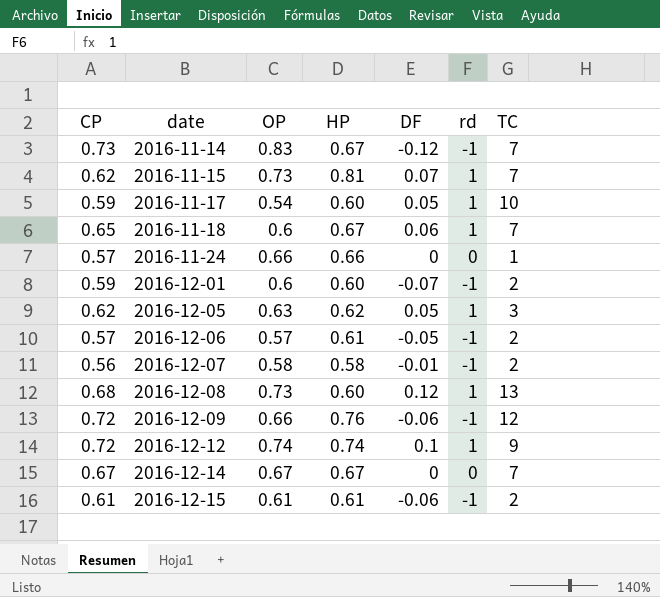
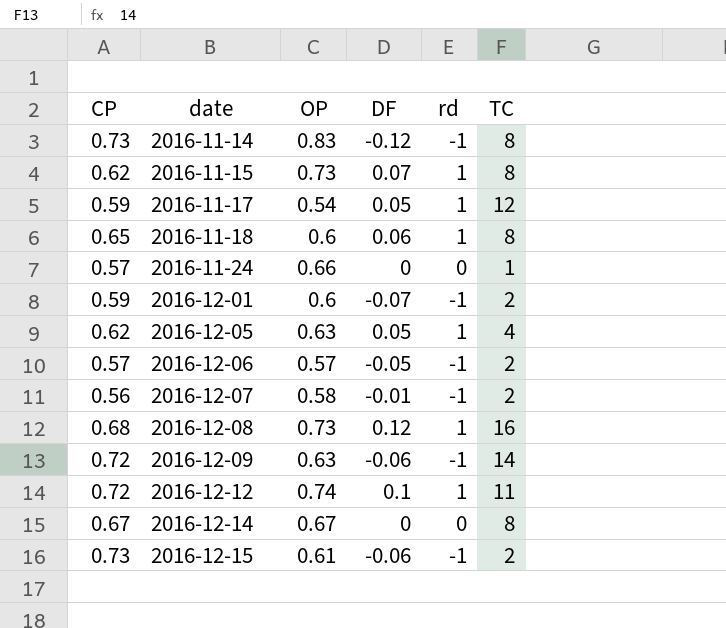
column HP | position: 4 -> none
2016-11-14 | TC: 7 -> 8
2016-11-15 | TC: 7 -> 8
2016-11-17 | TC: 10 -> 12
2016-11-18 | TC: 7 -> 8
2016-12-05 | TC: 3 -> 4
2016-12-08 | TC: 13 -> 16
2016-12-09 | OP: 0.66 -> 0.63
2016-12-09 | TC: 12 -> 14
2016-12-12 | TC: 9 -> 11
2016-12-14 | TC: 7 -> 8
2016-12-15 | CP: 0.61 -> 0.73

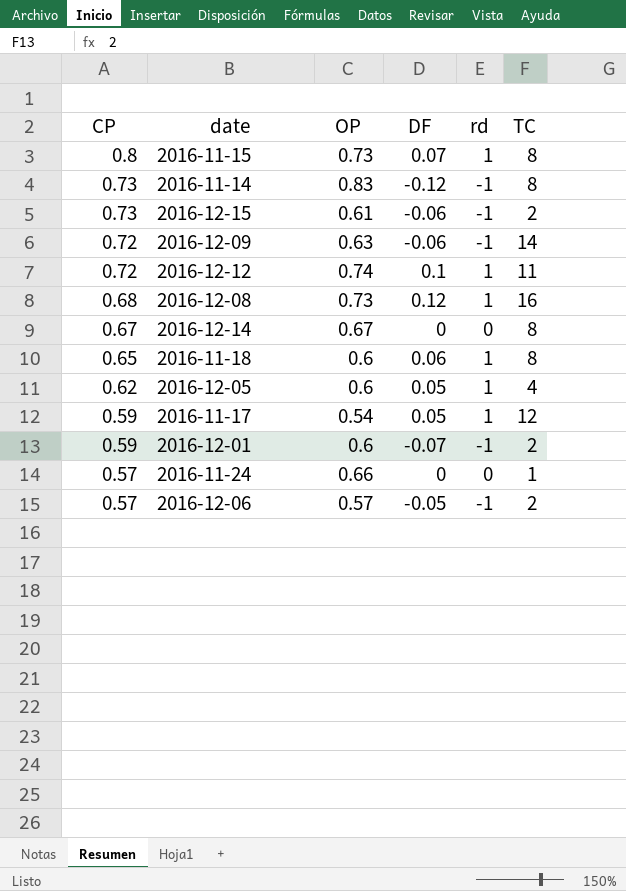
row order: date ascending -> CP descending
row 2016-12-07: 0.56 | 0.58 | -0.01 | -1 | 2 -> none
2016-11-15 | CP: 0.62 -> 0.8
2016-12-05 | OP: 0.63 -> 0.6

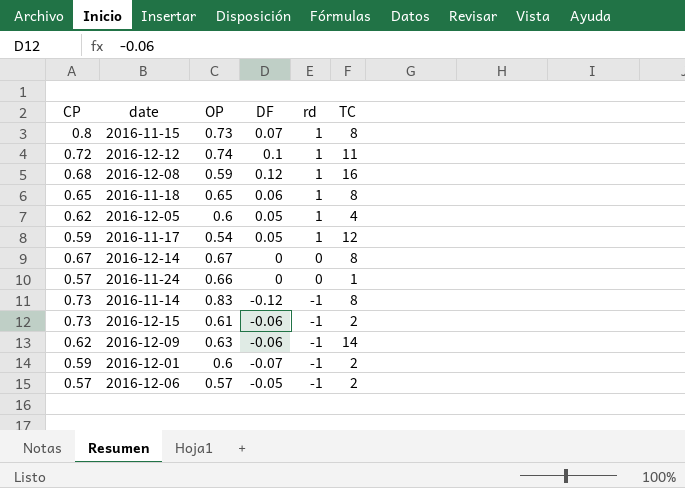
row order: CP descending -> rd descending
2016-12-08 | OP: 0.73 -> 0.59
2016-11-18 | OP: 0.6 -> 0.65
2016-12-09 | CP: 0.72 -> 0.62

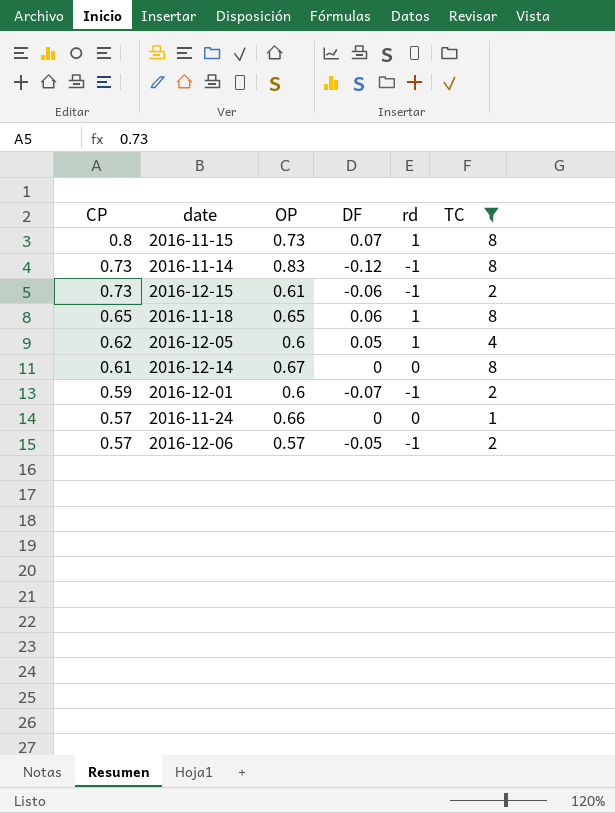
filter: none -> TC <= 8
row order: rd descending -> CP descending
2016-12-14 | CP: 0.67 -> 0.61

